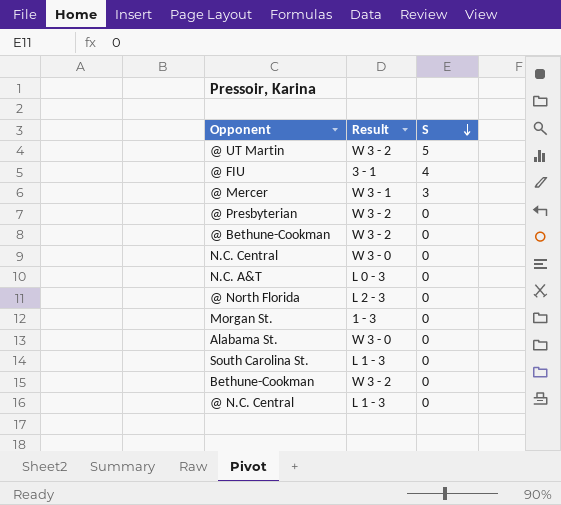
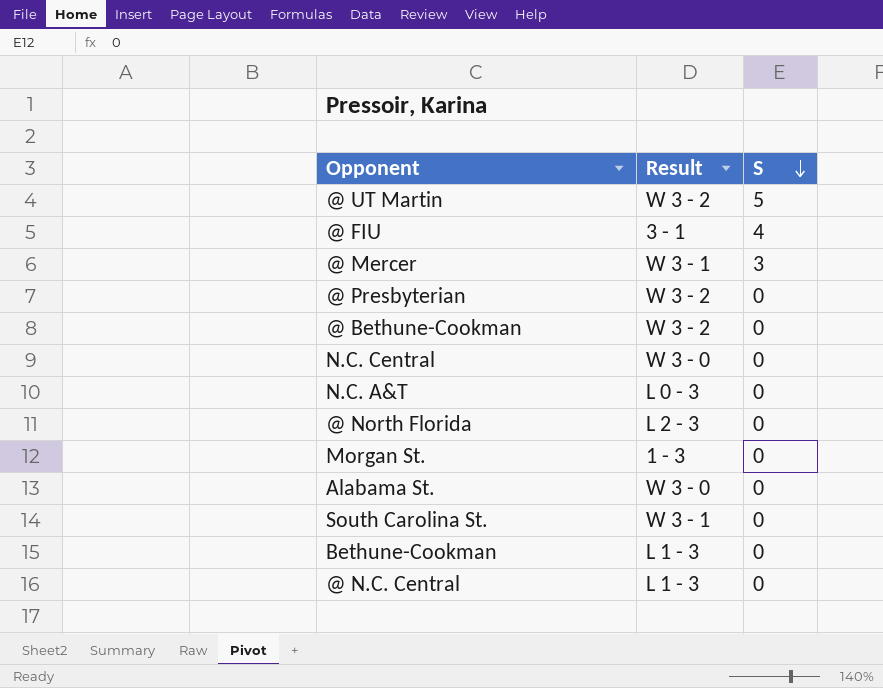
South Carolina St. | Result: L 1 - 3 -> W 3 - 1
Bethune-Cookman | Result: W 3 - 2 -> L 1 - 3

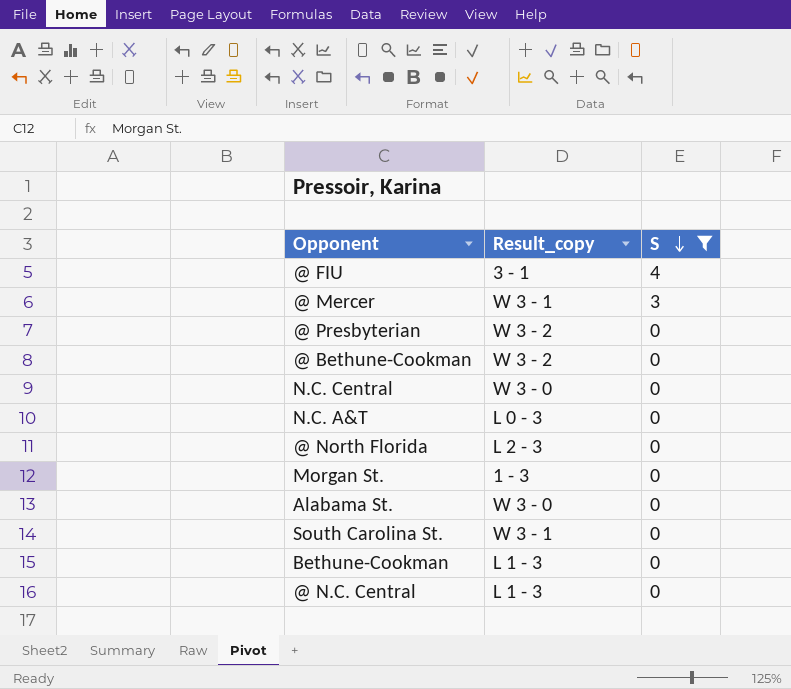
filter: none -> S != 5
column name: Result -> Result_copy

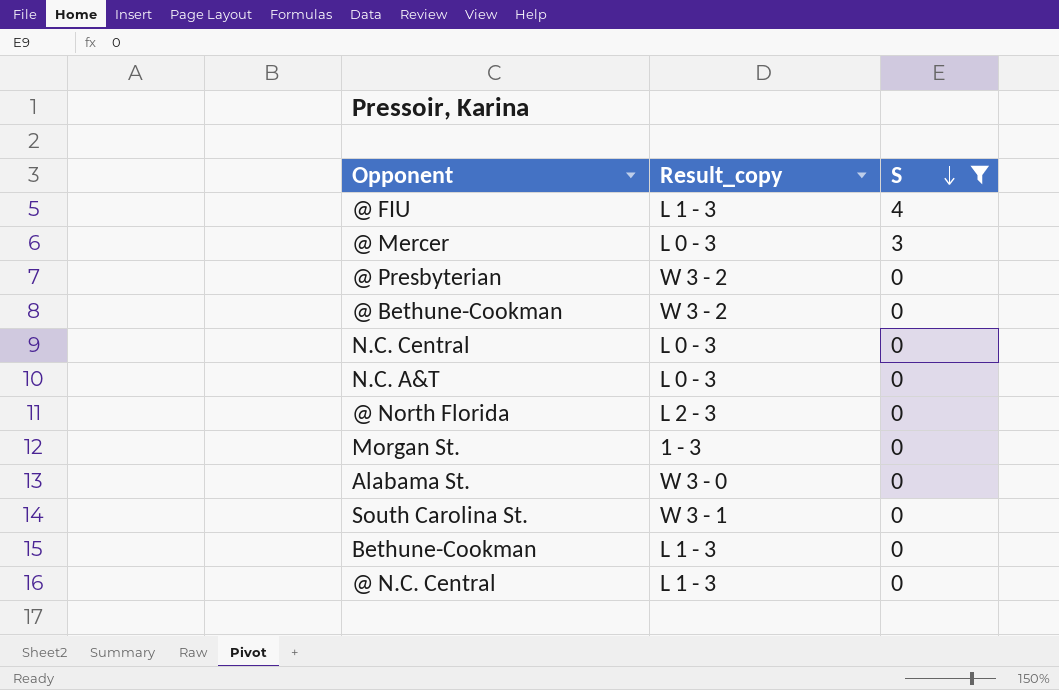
@ FIU | Result_copy: 3 - 1 -> L 1 - 3
@ Mercer | Result_copy: W 3 - 1 -> L 0 - 3
N.C. Central | Result_copy: W 3 - 0 -> L 0 - 3

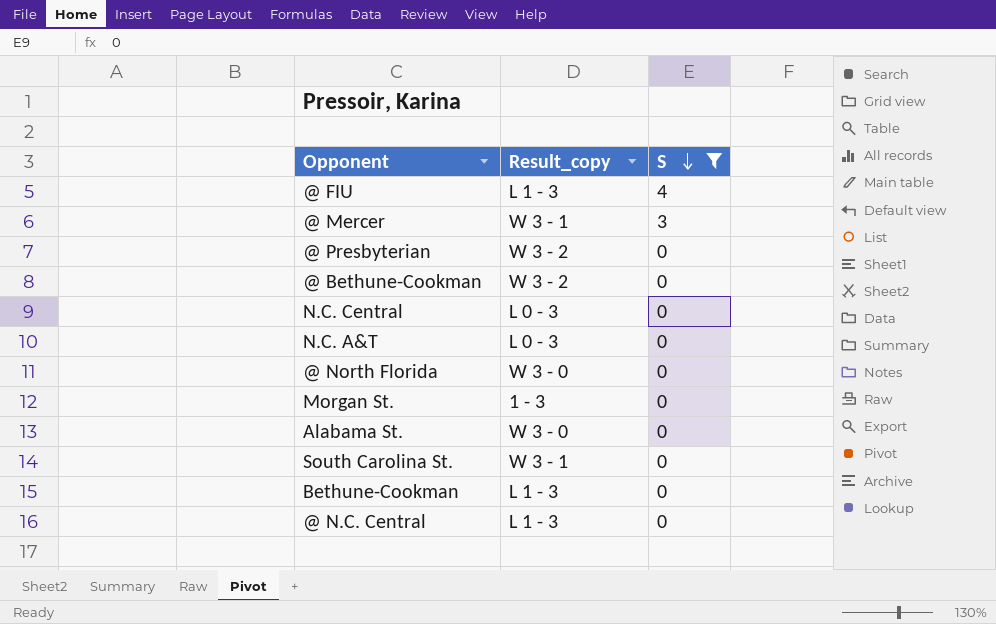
@ Mercer | Result_copy: L 0 - 3 -> W 3 - 1
@ North Florida | Result_copy: L 2 - 3 -> W 3 - 0

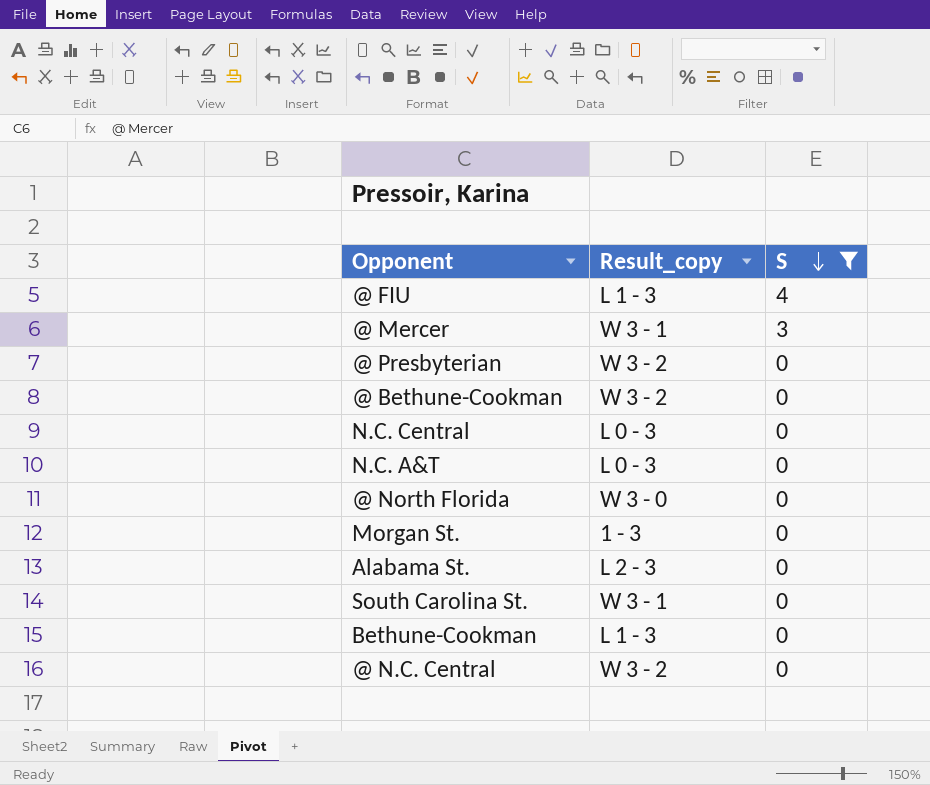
Alabama St. | Result_copy: W 3 - 0 -> L 2 - 3
@ N.C. Central | Result_copy: L 1 - 3 -> W 3 - 2

